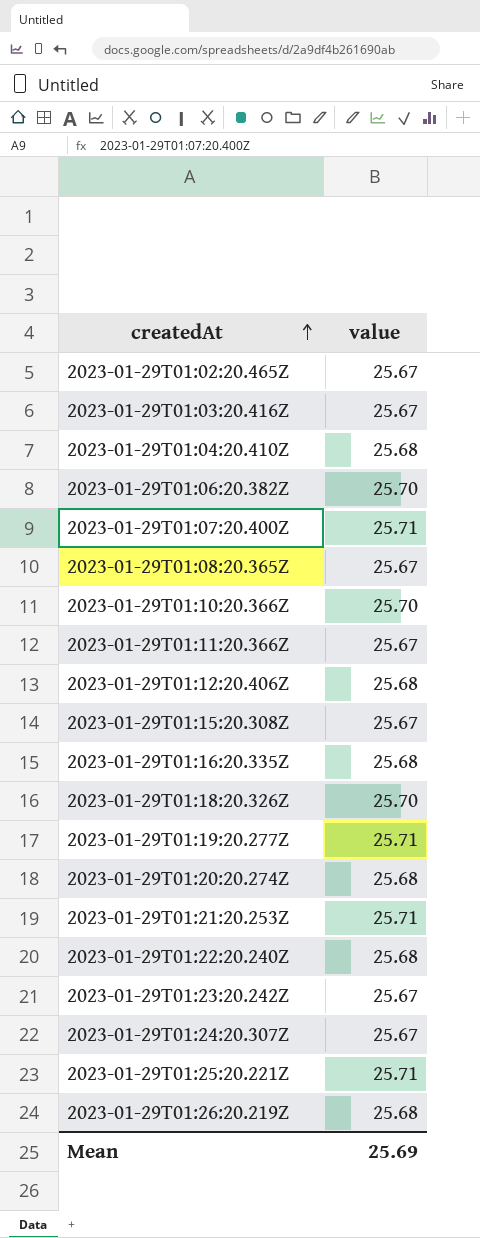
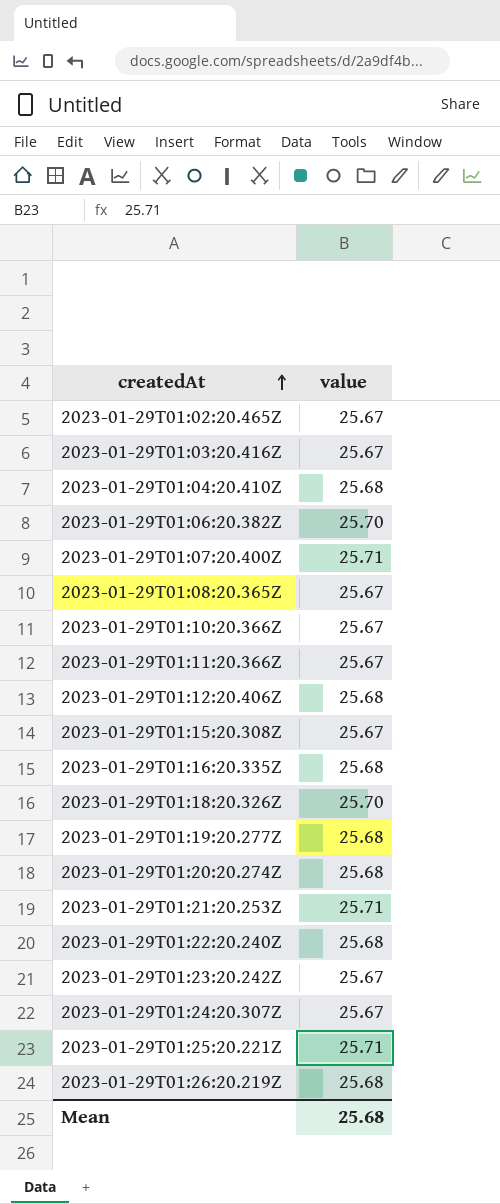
2023-01-29T01:10:20.366Z | value: 25.70 -> 25.67
2023-01-29T01:19:20.277Z | value: 25.71 -> 25.68
Mean | value: 25.69 -> 25.68

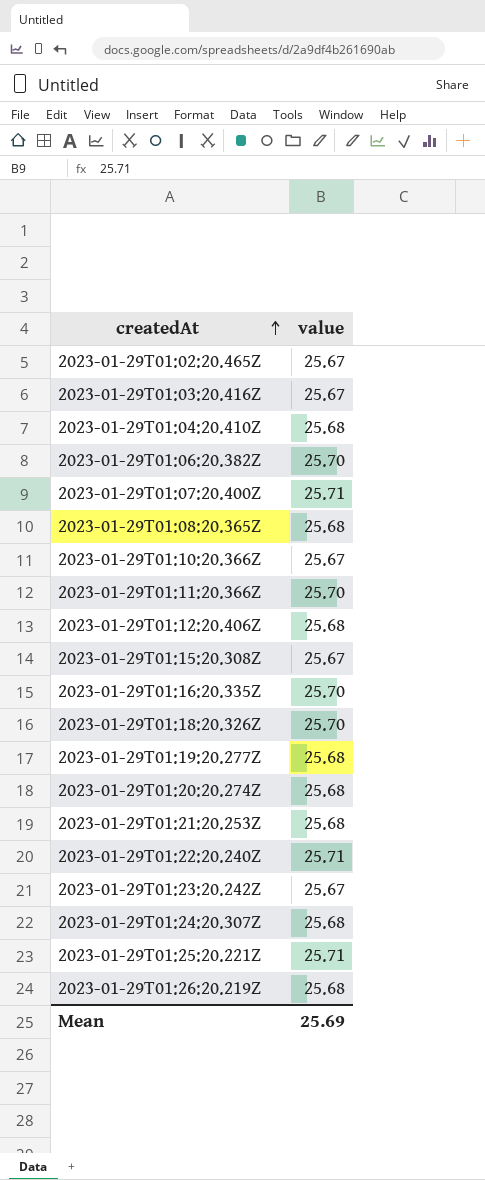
2023-01-29T01:08:20.365Z | value: 25.67 -> 25.68
2023-01-29T01:11:20.366Z | value: 25.67 -> 25.70
2023-01-29T01:16:20.335Z | value: 25.68 -> 25.70
2023-01-29T01:21:20.253Z | value: 25.71 -> 25.68
2023-01-29T01:22:20.240Z | value: 25.68 -> 25.71
2023-01-29T01:24:20.307Z | value: 25.67 -> 25.68
Mean | value: 25.68 -> 25.69

